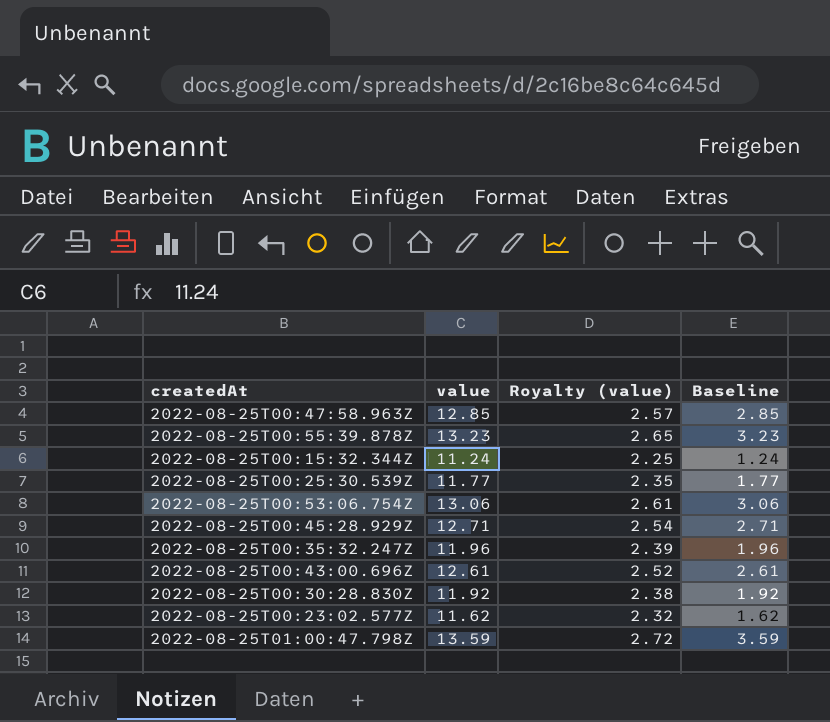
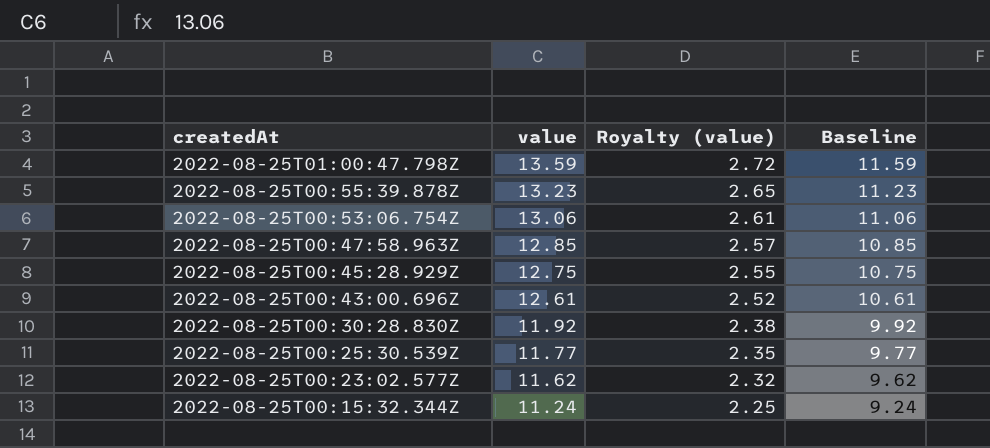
row order: none -> createdAt descending
column Baseline | formula: [value] - 10 -> [value] - 2
row 2022-08-25T00:35:32.247Z: 11.96 | 2.39 | 1.96 -> none
2022-08-25T00:45:28.929Z | value: 12.71 -> 12.75
2022-08-25T00:45:28.929Z | Royalty (value): 2.54 -> 2.55

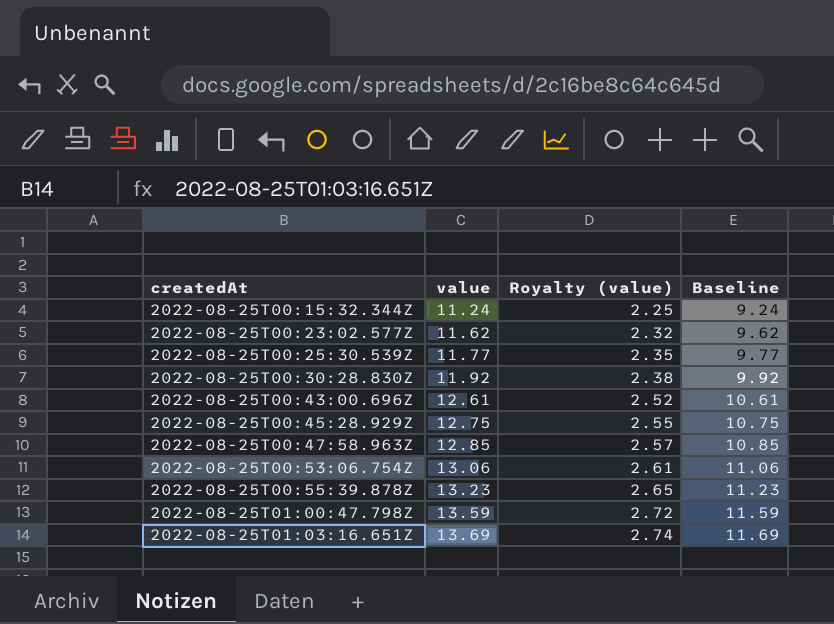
row order: createdAt descending -> createdAt ascending
row 2022-08-25T01:03:16.651Z: none -> 13.69 | 2.74 | 11.69

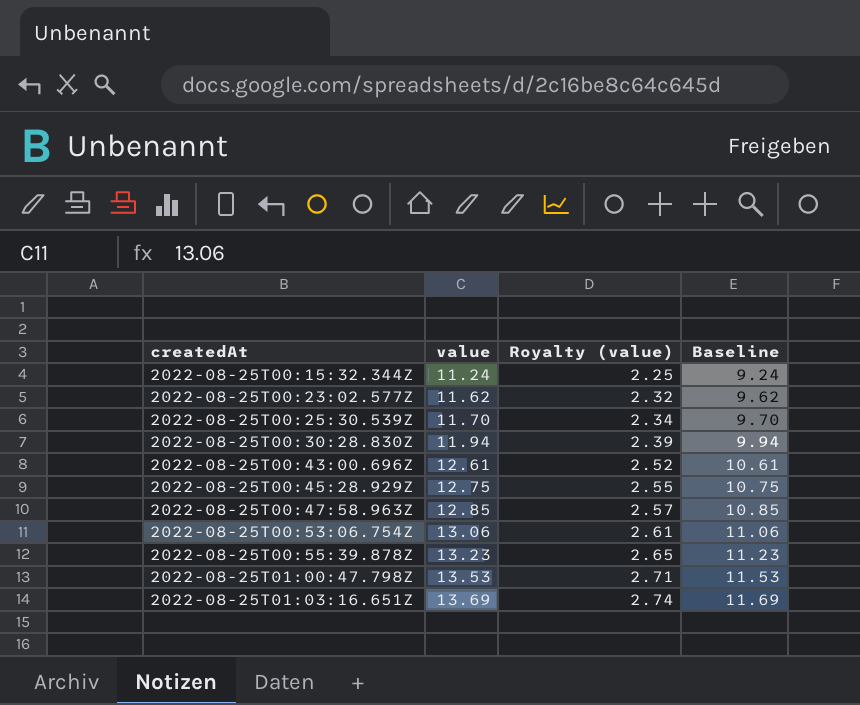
2022-08-25T00:25:30.539Z | value: 11.77 -> 11.70
2022-08-25T00:25:30.539Z | Royalty (value): 2.35 -> 2.34
2022-08-25T00:25:30.539Z | Baseline: 9.77 -> 9.70
2022-08-25T00:30:28.830Z | value: 11.92 -> 11.94
2022-08-25T00:30:28.830Z | Royalty (value): 2.38 -> 2.39
2022-08-25T00:30:28.830Z | Baseline: 9.92 -> 9.94
2022-08-25T01:00:47.798Z | value: 13.59 -> 13.53
2022-08-25T01:00:47.798Z | Royalty (value): 2.72 -> 2.71
2022-08-25T01:00:47.798Z | Baseline: 11.59 -> 11.53

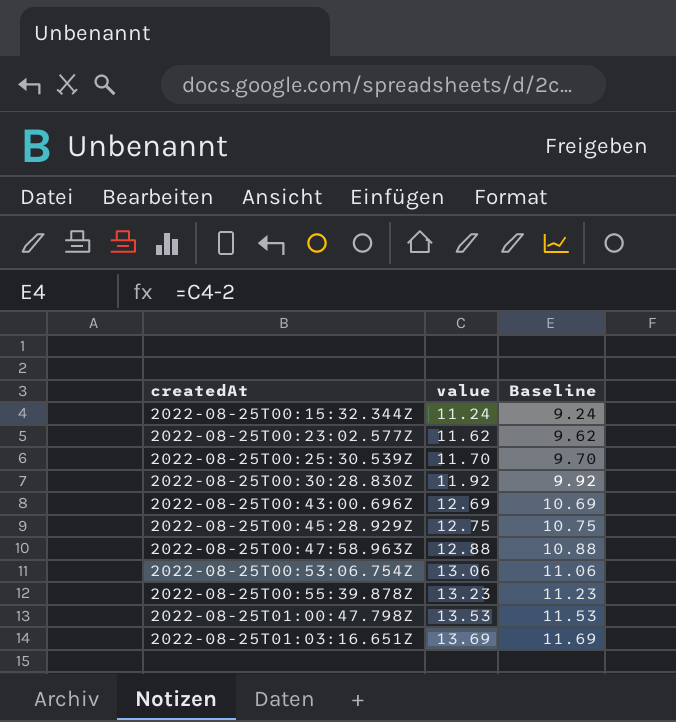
column Royalty (value) | formula: [value] * 0.2 -> none
2022-08-25T00:30:28.830Z | value: 11.94 -> 11.92
2022-08-25T00:30:28.830Z | Baseline: 9.94 -> 9.92
2022-08-25T00:43:00.696Z | value: 12.61 -> 12.69
2022-08-25T00:43:00.696Z | Baseline: 10.61 -> 10.69
2022-08-25T00:47:58.963Z | value: 12.85 -> 12.88
2022-08-25T00:47:58.963Z | Baseline: 10.85 -> 10.88

